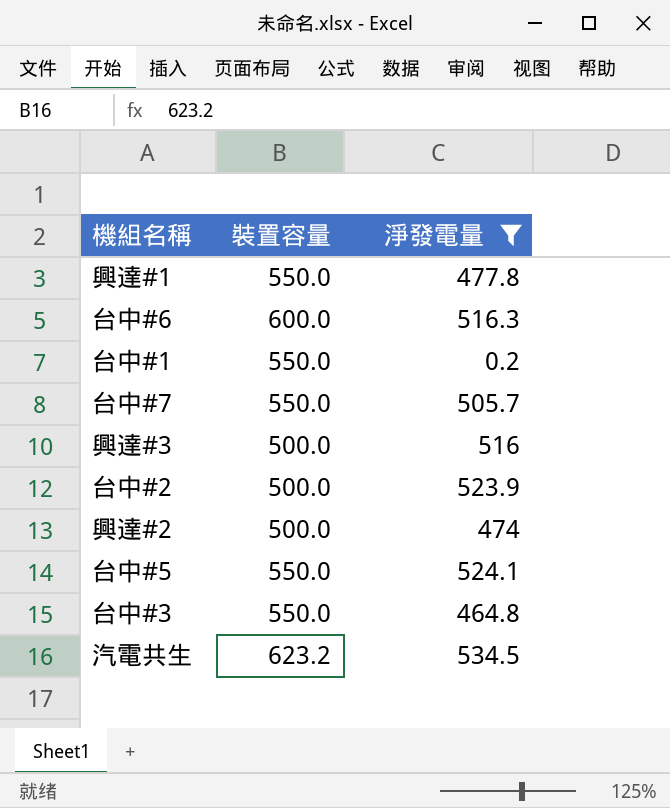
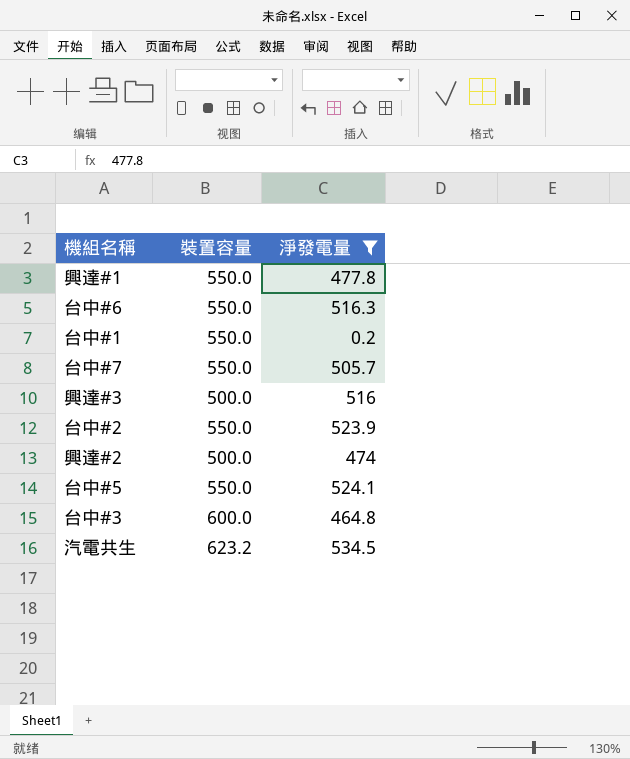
台中#6 | 裝置容量: 600.0 -> 550.0
台中#2 | 裝置容量: 500.0 -> 550.0
台中#3 | 裝置容量: 550.0 -> 600.0

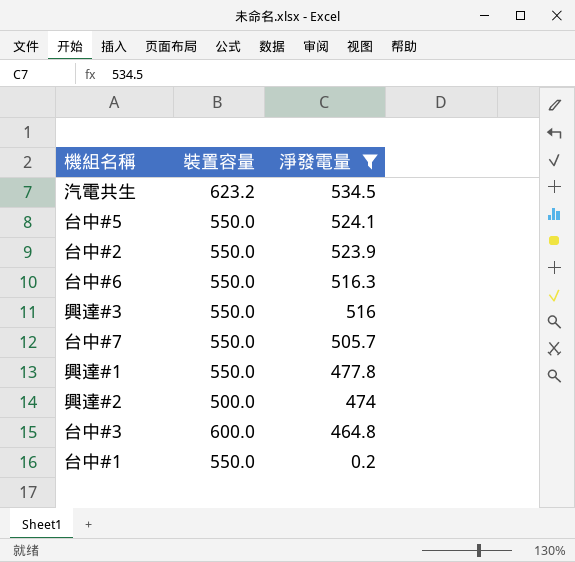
row order: none -> 淨發電量 descending
興達#3 | 裝置容量: 500.0 -> 550.0

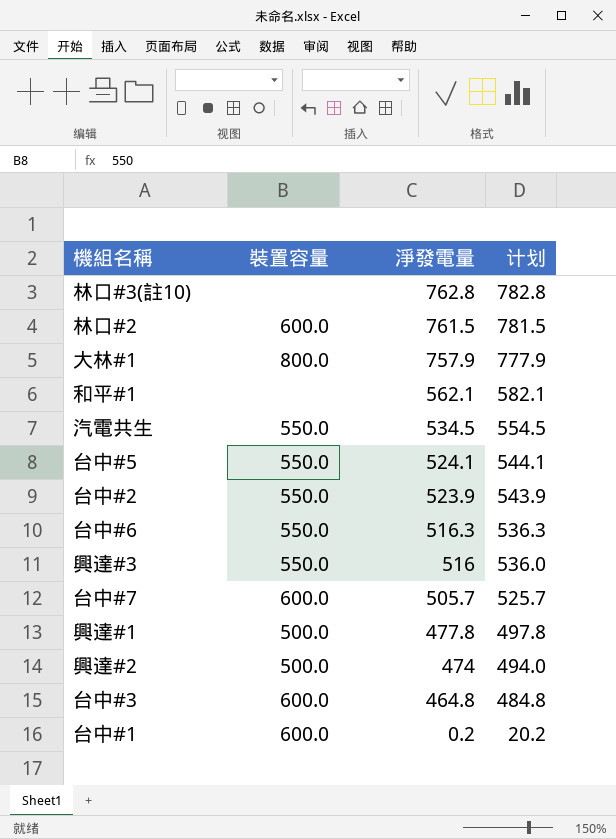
filter: 淨發電量 <= 534.5 -> none
column 计划 | formula: none -> [淨發電量] + 20
汽電共生 | 裝置容量: 623.2 -> 550.0
台中#7 | 裝置容量: 550.0 -> 600.0
興達#1 | 裝置容量: 550.0 -> 500.0
台中#1 | 裝置容量: 550.0 -> 600.0

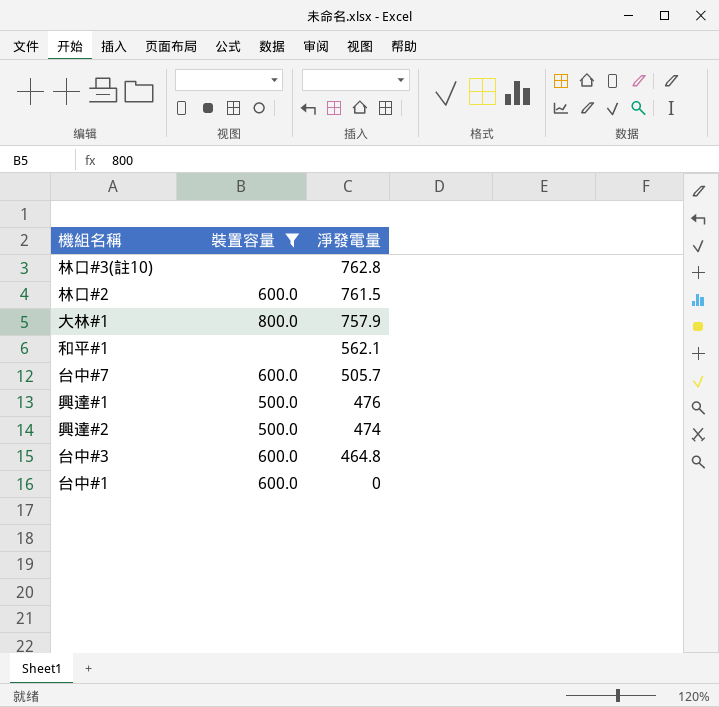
filter: none -> 裝置容量 != 550.0
column 计划 | formula: [淨發電量] + 20 -> none
興達#1 | 淨發電量: 477.8 -> 476
台中#1 | 淨發電量: 0.2 -> 0

